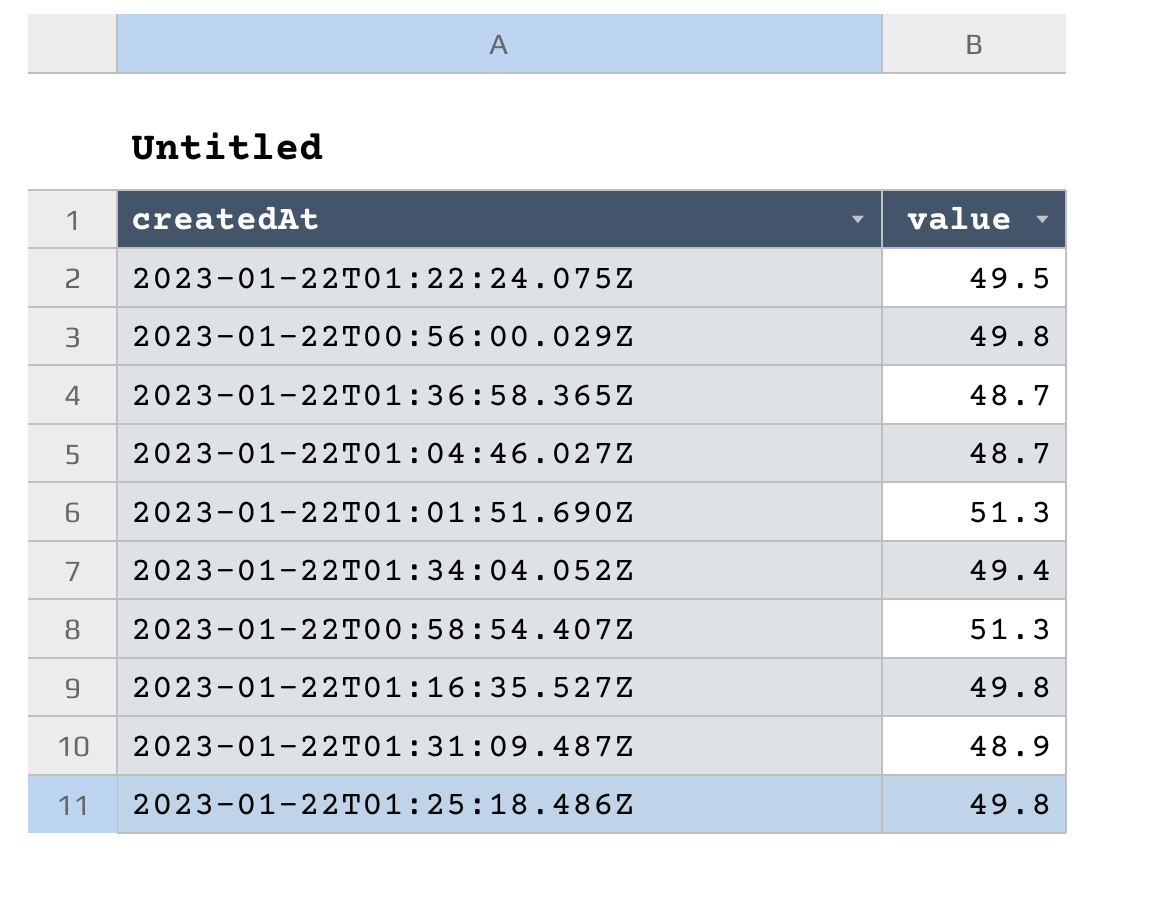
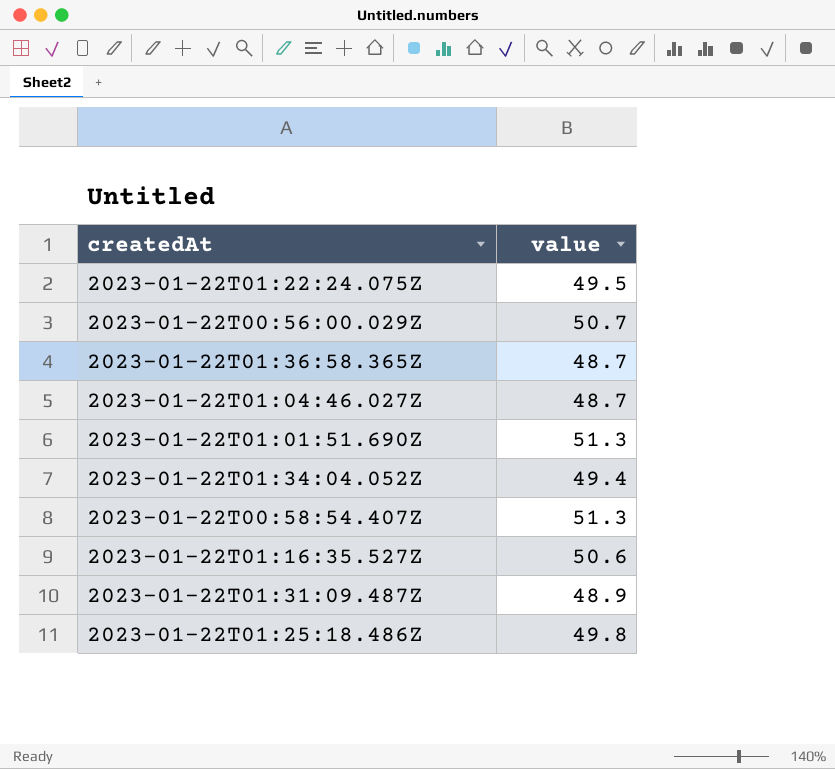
2023-01-22T00:56:00.029Z | value: 49.8 -> 50.7
2023-01-22T01:16:35.527Z | value: 49.8 -> 50.6

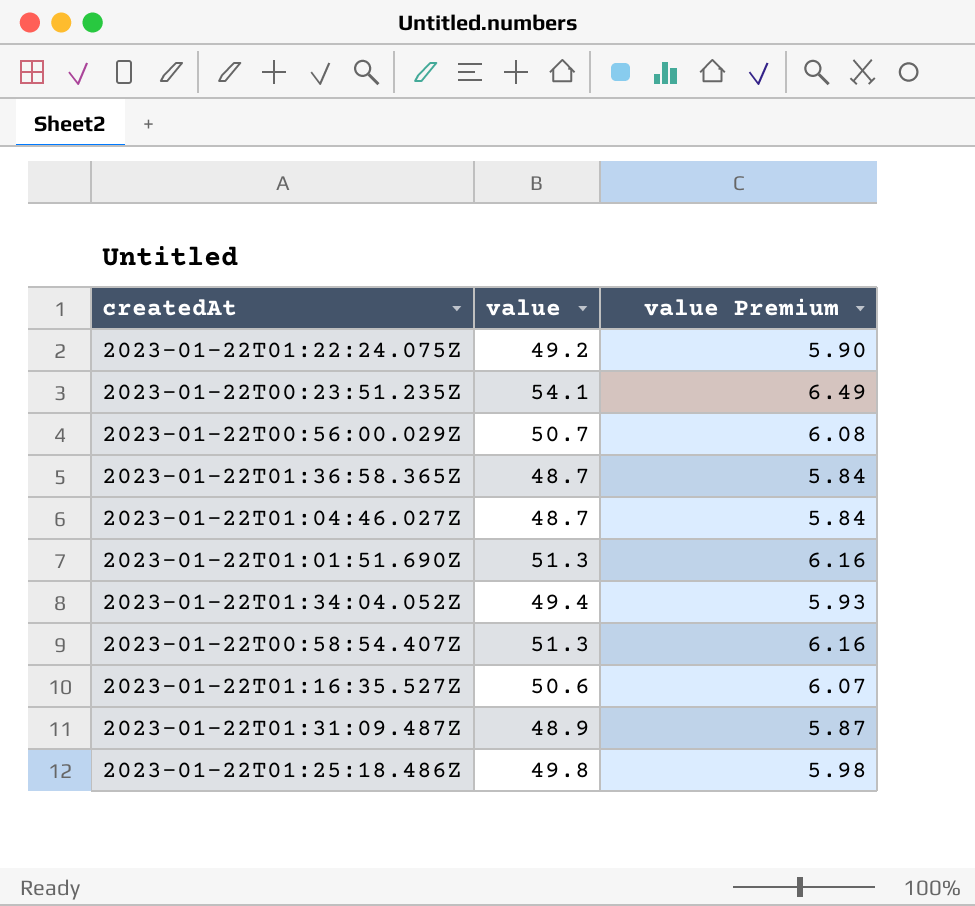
column value Premium | formula: none -> [value] * 0.12
2023-01-22T01:22:24.075Z | value: 49.5 -> 49.2
row 2023-01-22T00:23:51.235Z: none -> 54.1 | 6.49

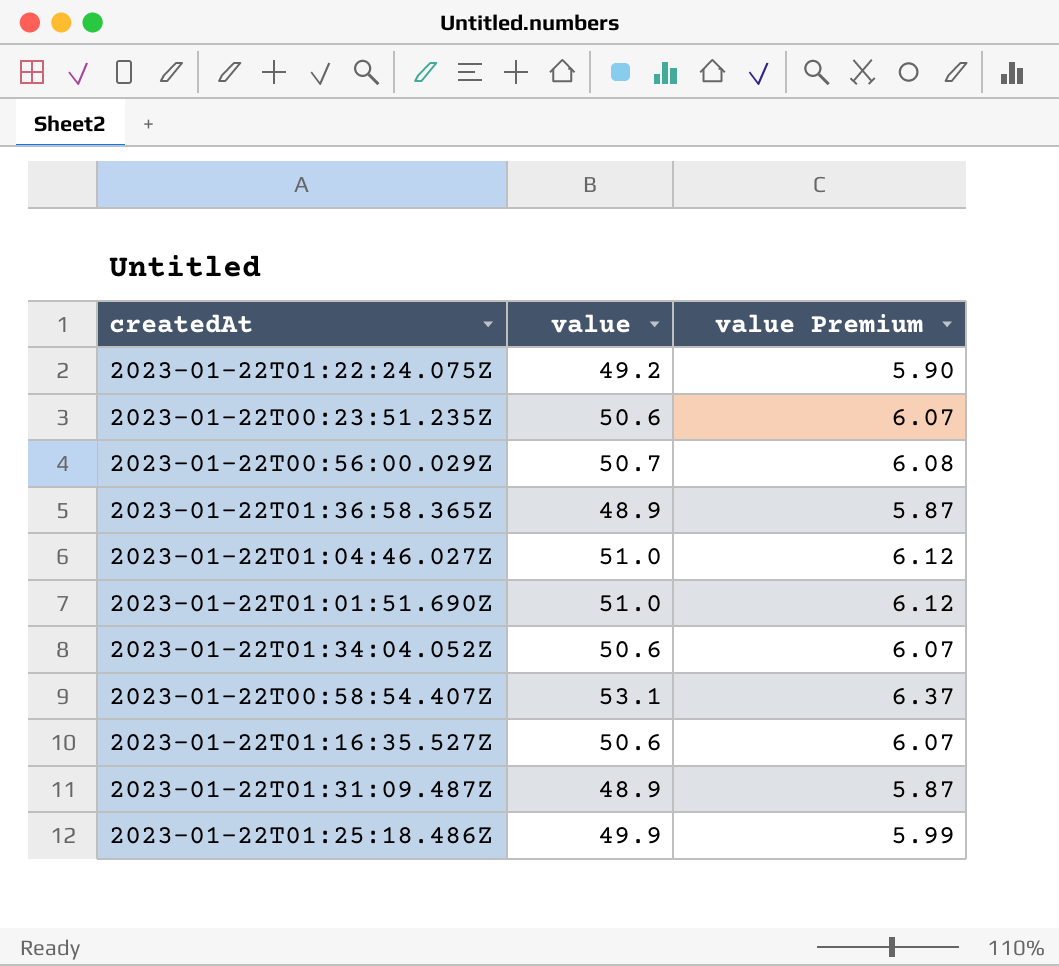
2023-01-22T00:23:51.235Z | value: 54.1 -> 50.6
2023-01-22T00:23:51.235Z | value Premium: 6.49 -> 6.07
2023-01-22T01:36:58.365Z | value: 48.7 -> 48.9
2023-01-22T01:36:58.365Z | value Premium: 5.84 -> 5.87
2023-01-22T01:04:46.027Z | value: 48.7 -> 51.0
2023-01-22T01:04:46.027Z | value Premium: 5.84 -> 6.12
2023-01-22T01:01:51.690Z | value: 51.3 -> 51.0
2023-01-22T01:01:51.690Z | value Premium: 6.16 -> 6.12
2023-01-22T01:34:04.052Z | value: 49.4 -> 50.6
2023-01-22T01:34:04.052Z | value Premium: 5.93 -> 6.07
2023-01-22T00:58:54.407Z | value: 51.3 -> 53.1
2023-01-22T00:58:54.407Z | value Premium: 6.16 -> 6.37
2023-01-22T01:25:18.486Z | value: 49.8 -> 49.9
2023-01-22T01:25:18.486Z | value Premium: 5.98 -> 5.99

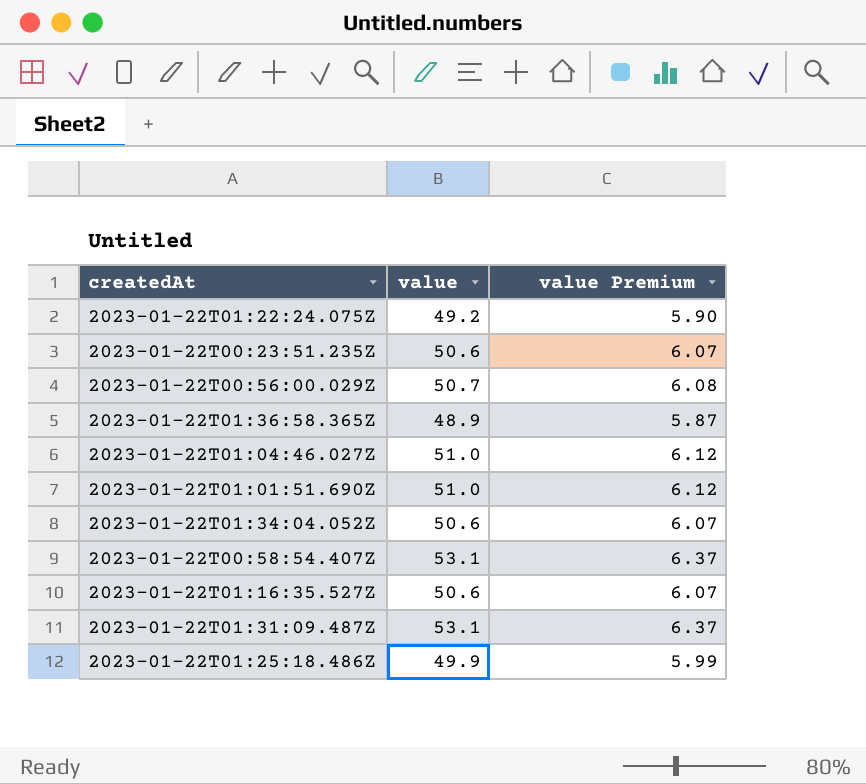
2023-01-22T01:31:09.487Z | value: 48.9 -> 53.1
2023-01-22T01:31:09.487Z | value Premium: 5.87 -> 6.37

